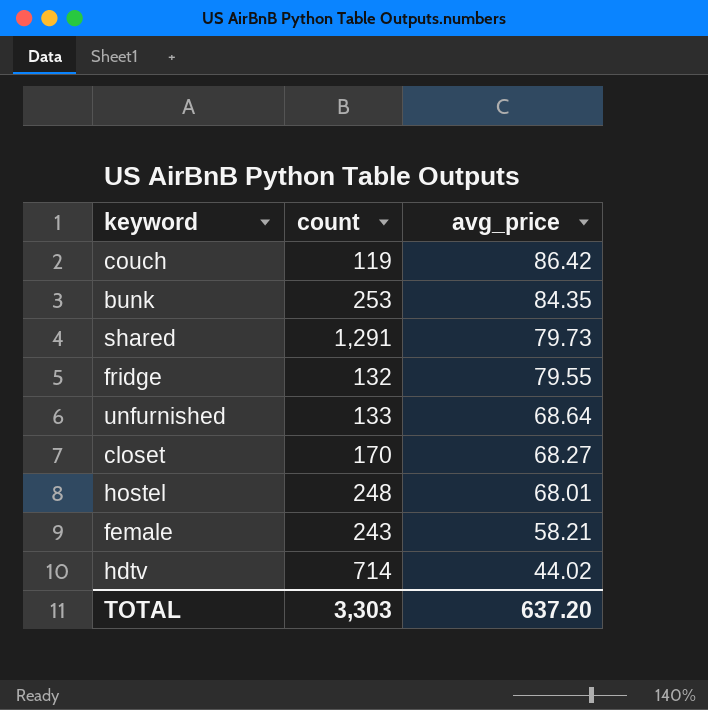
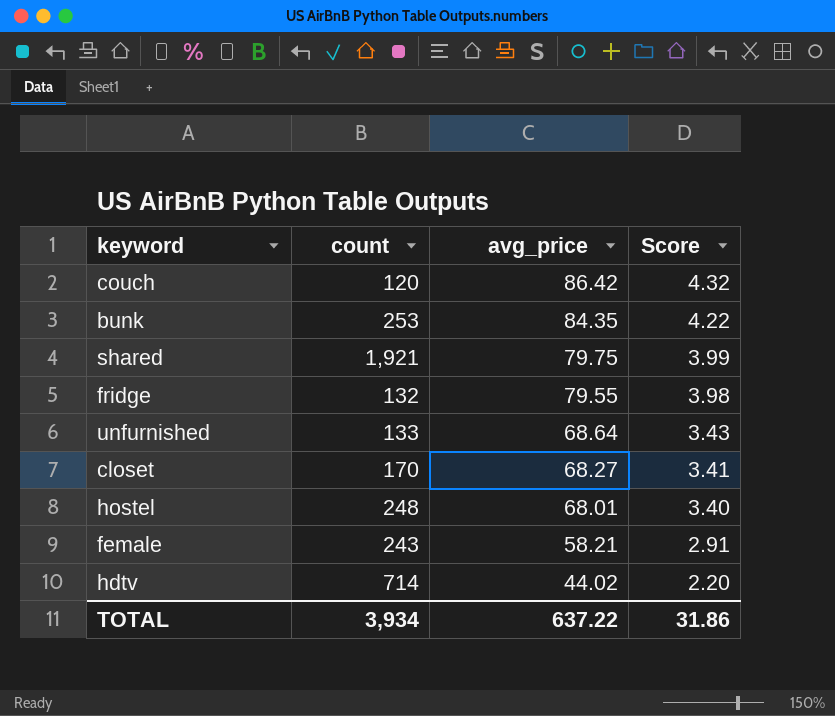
column Score | formula: none -> [avg_price] * 0.05
couch | count: 119 -> 120
shared | count: 1,291 -> 1,921
shared | avg_price: 79.73 -> 79.75
TOTAL | count: 3,303 -> 3,934
TOTAL | avg_price: 637.20 -> 637.22

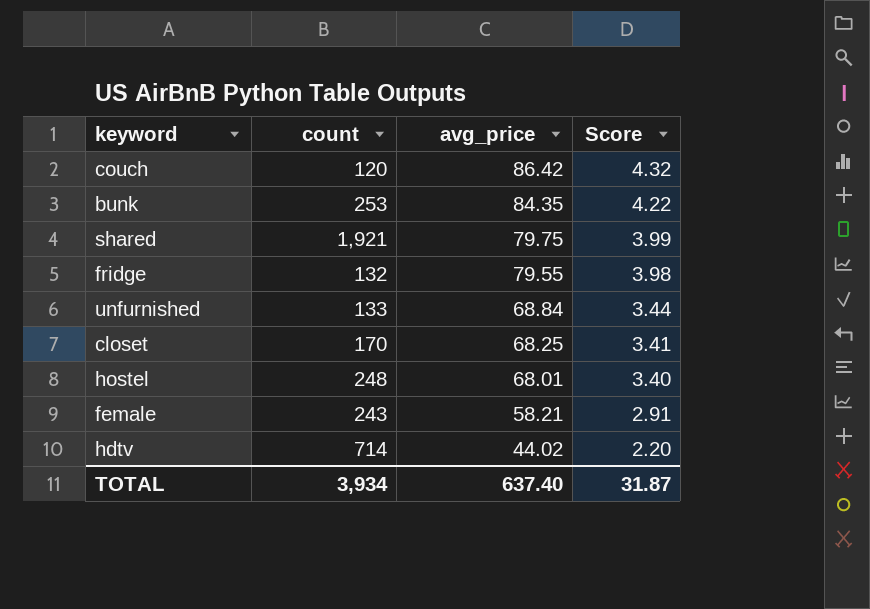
unfurnished | avg_price: 68.64 -> 68.84
unfurnished | Score: 3.43 -> 3.44
closet | avg_price: 68.27 -> 68.25
TOTAL | avg_price: 637.22 -> 637.40
TOTAL | Score: 31.86 -> 31.87

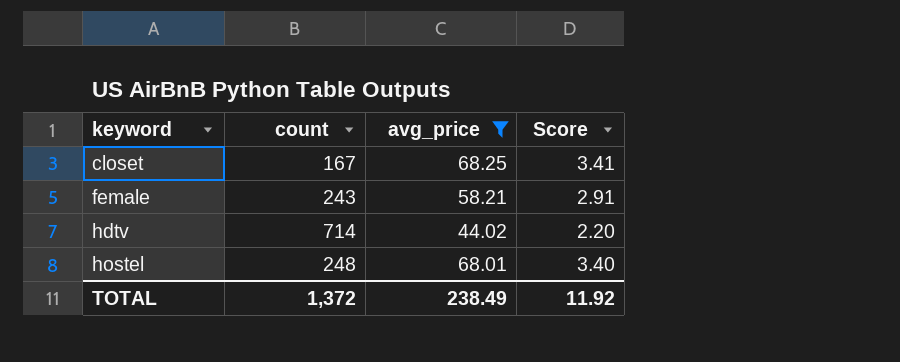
filter: none -> avg_price <= 68.25
row order: avg_price descending -> keyword ascending
closet | count: 170 -> 167
TOTAL | count: 3,934 -> 1,372
TOTAL | avg_price: 637.40 -> 238.49
TOTAL | Score: 31.87 -> 11.92

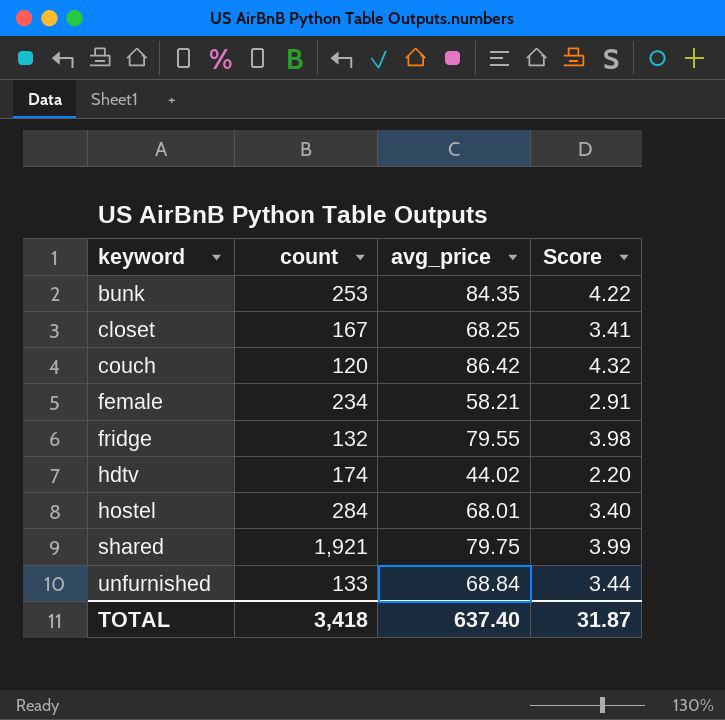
filter: avg_price <= 68.25 -> none
female | count: 243 -> 234
hdtv | count: 714 -> 174
hostel | count: 248 -> 284
TOTAL | count: 1,372 -> 3,418
TOTAL | avg_price: 238.49 -> 637.40
TOTAL | Score: 11.92 -> 31.87

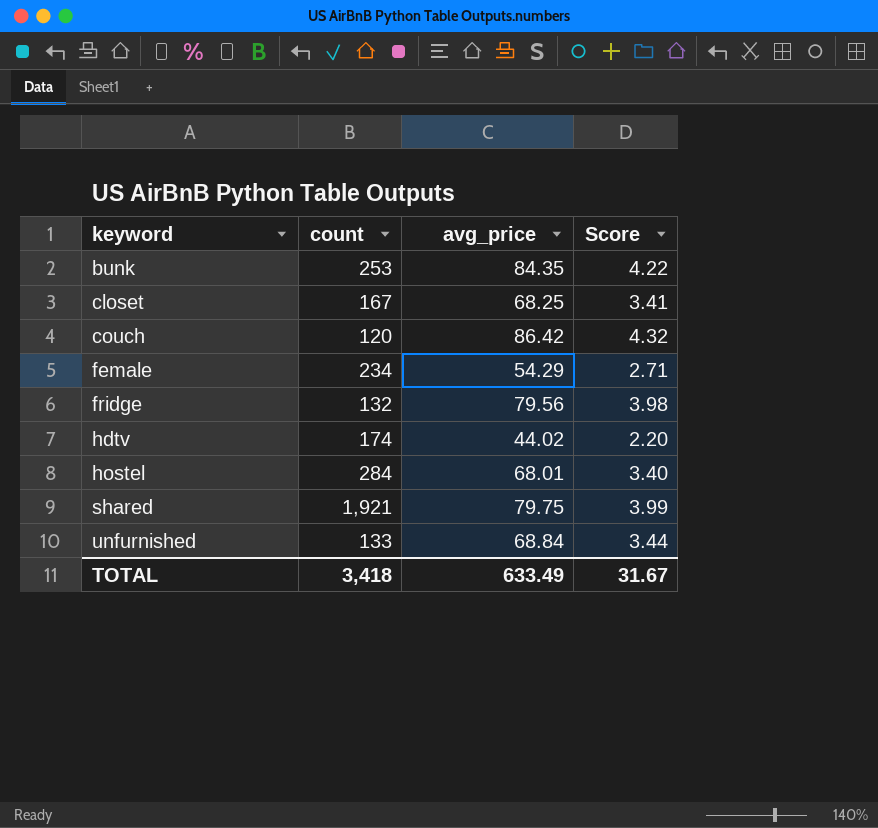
female | avg_price: 58.21 -> 54.29
female | Score: 2.91 -> 2.71
fridge | avg_price: 79.55 -> 79.56
TOTAL | avg_price: 637.40 -> 633.49
TOTAL | Score: 31.87 -> 31.67

